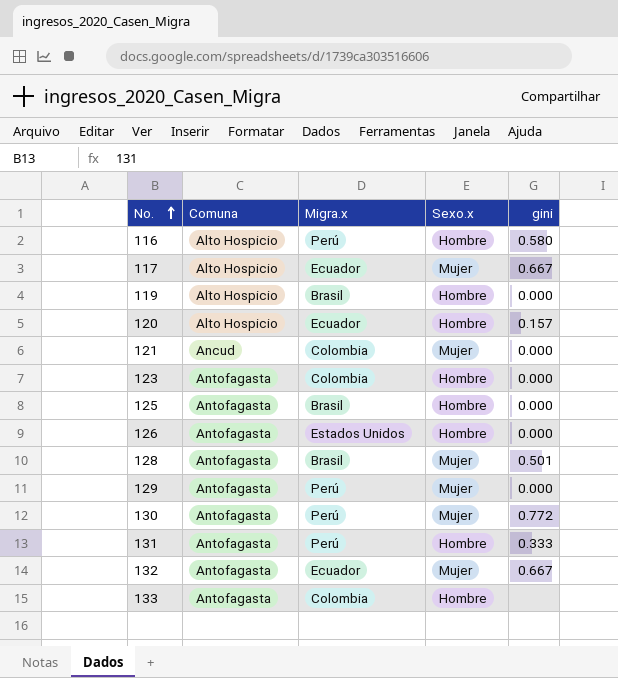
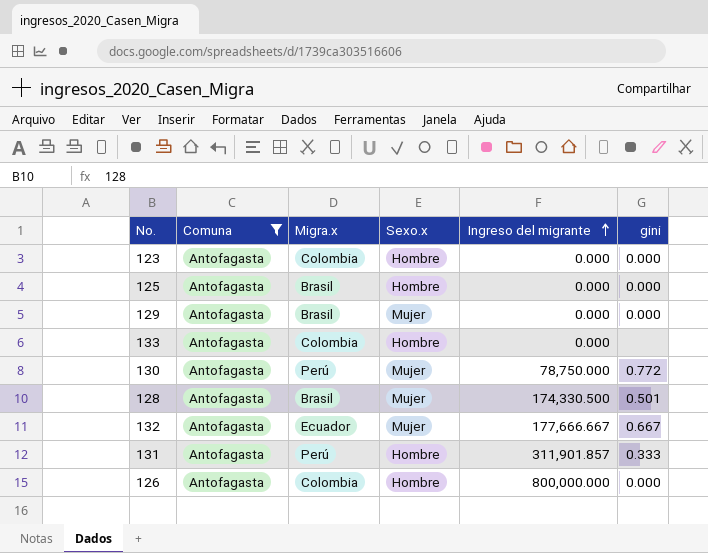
filter: none -> Comuna = Antofagasta
row order: No. ascending -> Ingreso del migrante ascending
column Ingreso del migrante | position: none -> 5
129 | Migra.x: Perú -> Brasil
126 | Migra.x: Estados Unidos -> Colombia

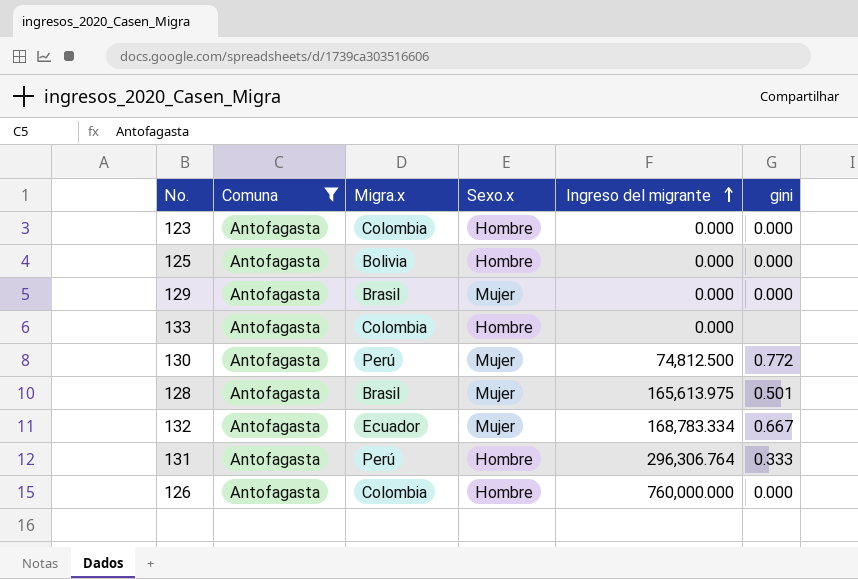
125 | Migra.x: Brasil -> Bolivia
130 | Ingreso del migrante: 78,750.000 -> 74,812.500
128 | Ingreso del migrante: 174,330.500 -> 165,613.975
132 | Ingreso del migrante: 177,666.667 -> 168,783.334
131 | Ingreso del migrante: 311,901.857 -> 296,306.764
126 | Ingreso del migrante: 800,000.000 -> 760,000.000

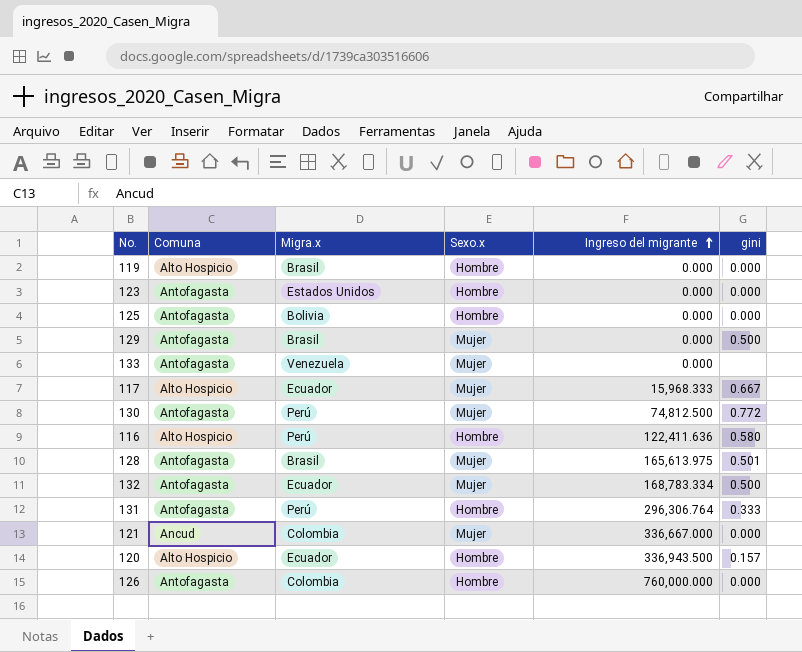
filter: Comuna = Antofagasta -> none
123 | Migra.x: Colombia -> Estados Unidos
129 | gini: 0.000 -> 0.500
133 | Migra.x: Colombia -> Venezuela
133 | Sexo.x: Hombre -> Mujer
132 | gini: 0.667 -> 0.500

